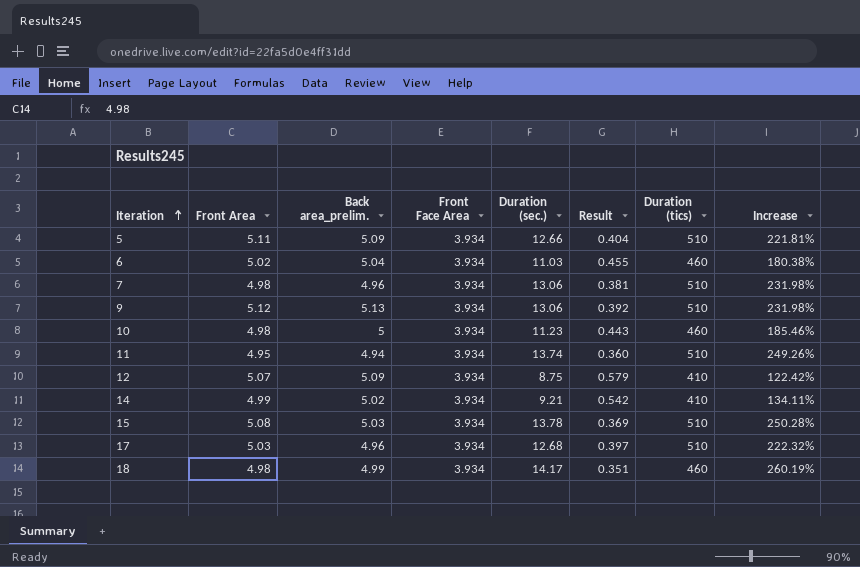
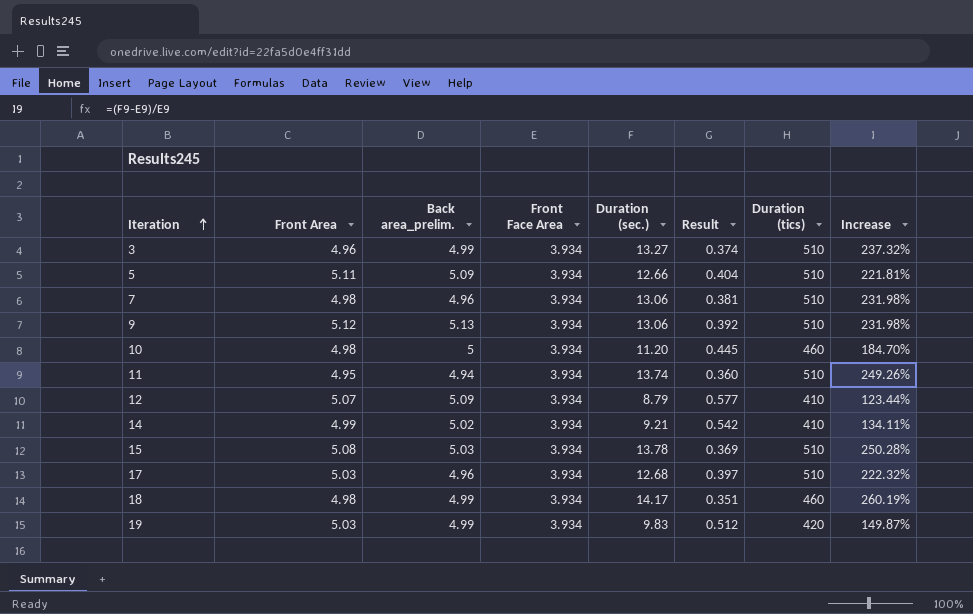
row 6: 5.02 | 5.04 | 3.934 | 11.03 | 0.455 | 460 | 180.38% -> none
row 3: none -> 4.96 | 4.99 | 3.934 | 13.27 | 0.374 | 510 | 237.32%
10 | Duration (sec.): 11.23 -> 11.20
10 | Result: 0.443 -> 0.445
10 | Increase: 185.46% -> 184.70%
12 | Duration (sec.): 8.75 -> 8.79
12 | Result: 0.579 -> 0.577
12 | Increase: 122.42% -> 123.44%
row 19: none -> 5.03 | 4.99 | 3.934 | 9.83 | 0.512 | 420 | 149.87%

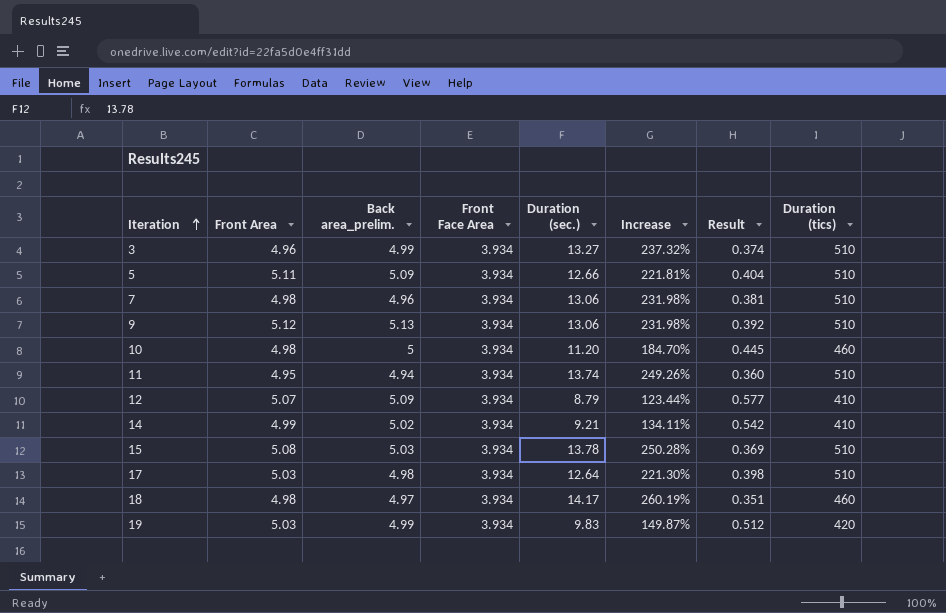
column Increase | position: 8 -> 6
17 | Back area_prelim.: 4.96 -> 4.98
17 | Duration (sec.): 12.68 -> 12.64
17 | Increase: 222.32% -> 221.30%
17 | Result: 0.397 -> 0.398
18 | Back area_prelim.: 4.99 -> 4.97

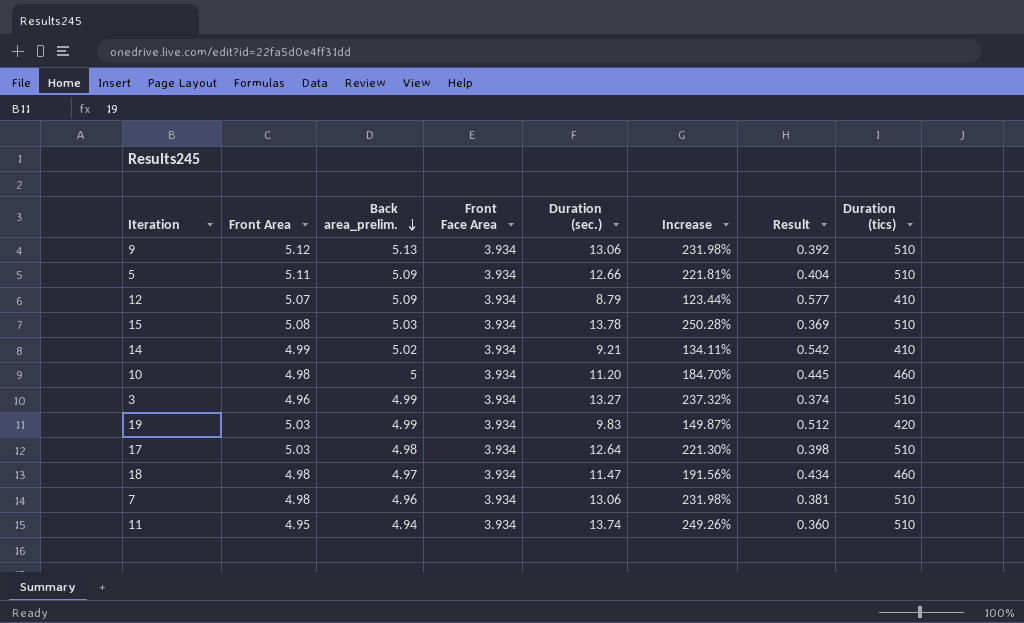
row order: Iteration ascending -> Back area_prelim. descending
18 | Duration (sec.): 14.17 -> 11.47
18 | Increase: 260.19% -> 191.56%
18 | Result: 0.351 -> 0.434

